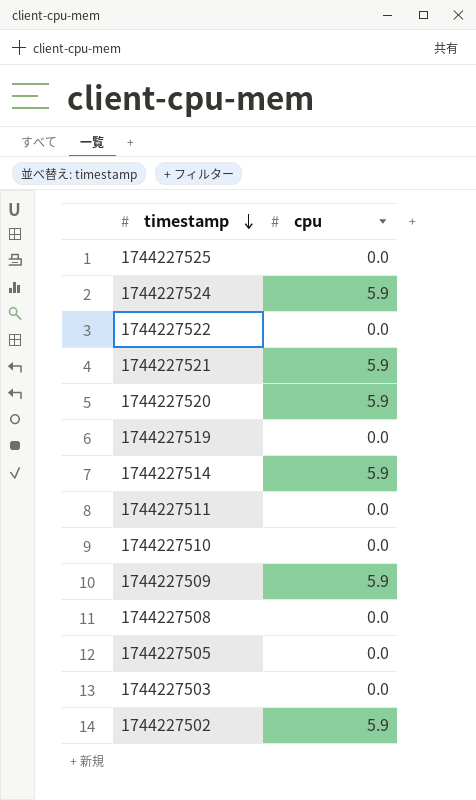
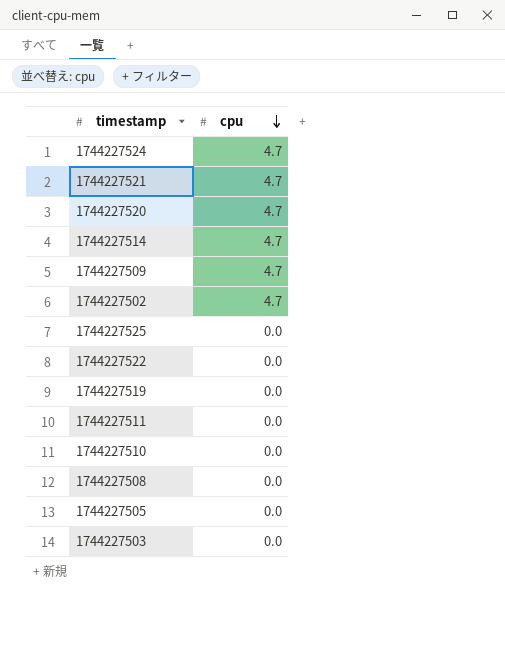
row order: timestamp descending -> cpu descending
1744227524 | cpu: 5.9 -> 4.7
1744227521 | cpu: 5.9 -> 4.7
1744227520 | cpu: 5.9 -> 4.7
1744227514 | cpu: 5.9 -> 4.7
1744227509 | cpu: 5.9 -> 4.7
1744227502 | cpu: 5.9 -> 4.7

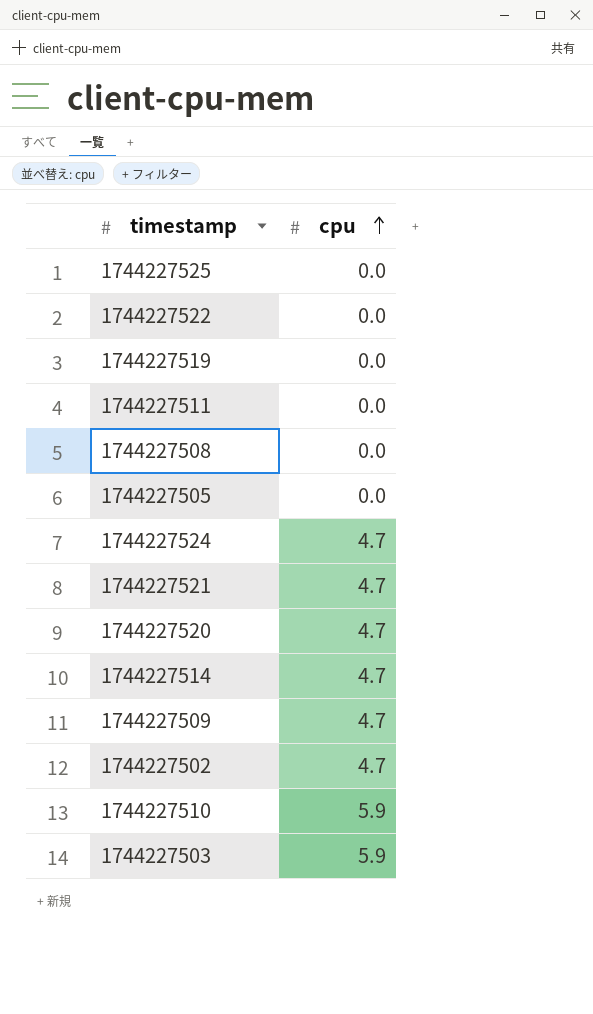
row order: cpu descending -> cpu ascending
1744227510 | cpu: 0.0 -> 5.9
1744227503 | cpu: 0.0 -> 5.9

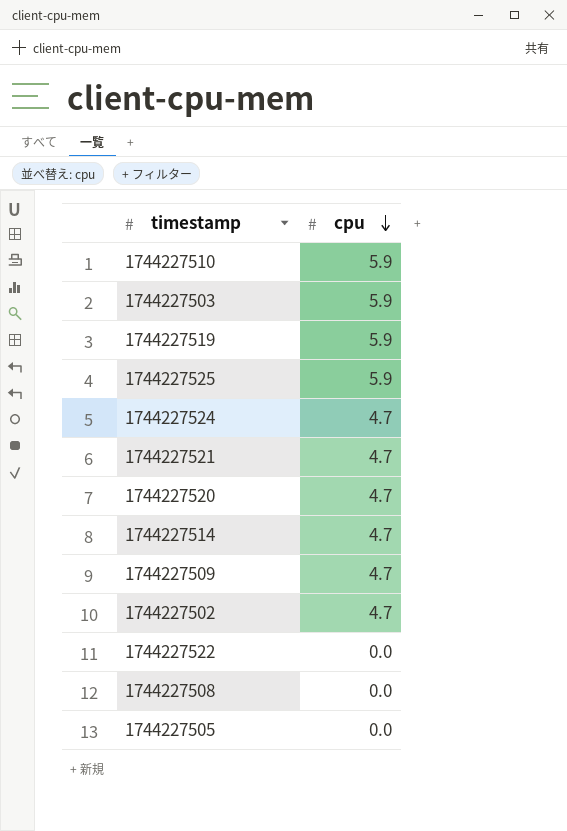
row order: cpu ascending -> cpu descending
row 1744227511: 0.0 -> none
1744227519 | cpu: 0.0 -> 5.9
1744227525 | cpu: 0.0 -> 5.9

